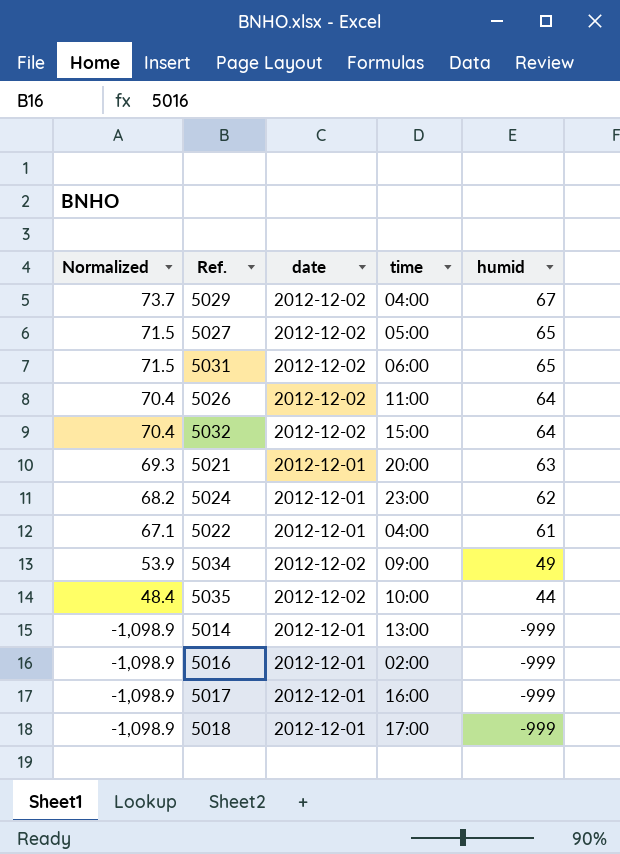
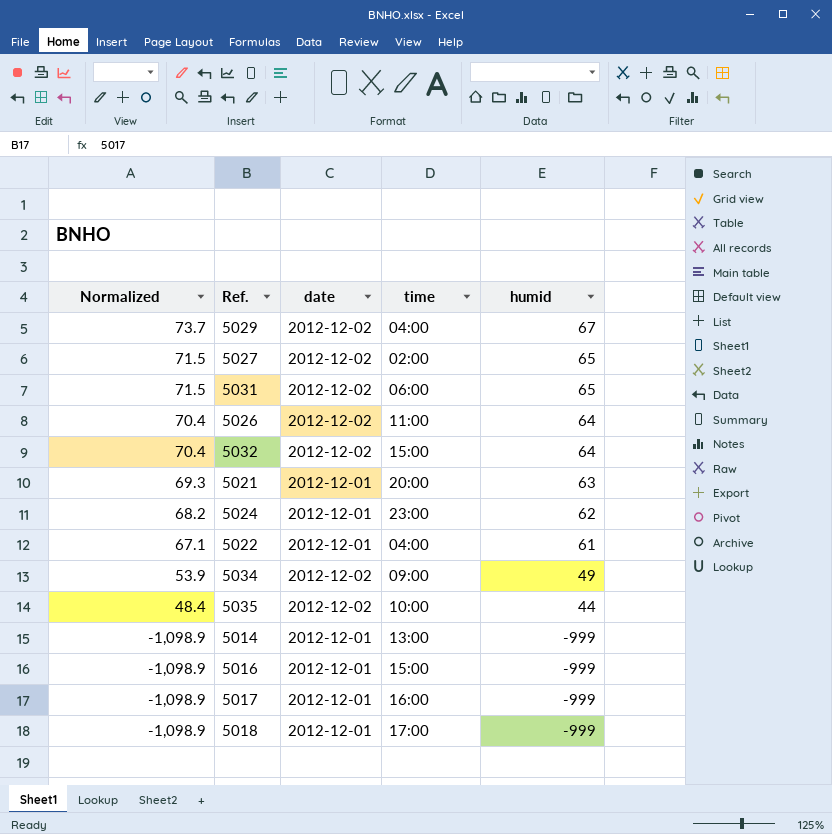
5027 | time: 05:00 -> 02:00
5016 | time: 02:00 -> 15:00

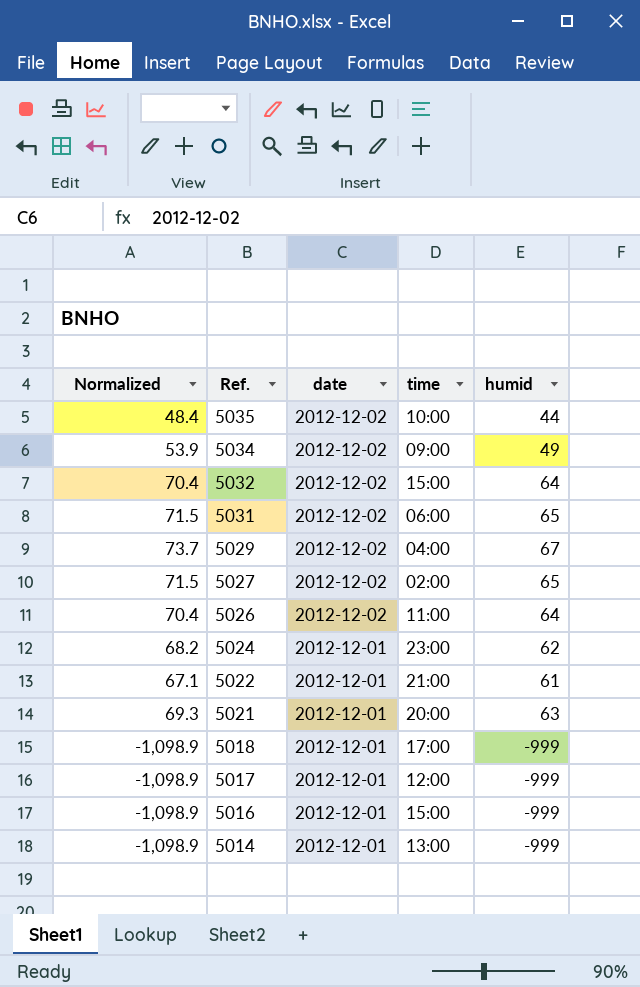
row order: Normalized descending -> Ref. descending
5022 | time: 04:00 -> 21:00
5017 | time: 16:00 -> 12:00

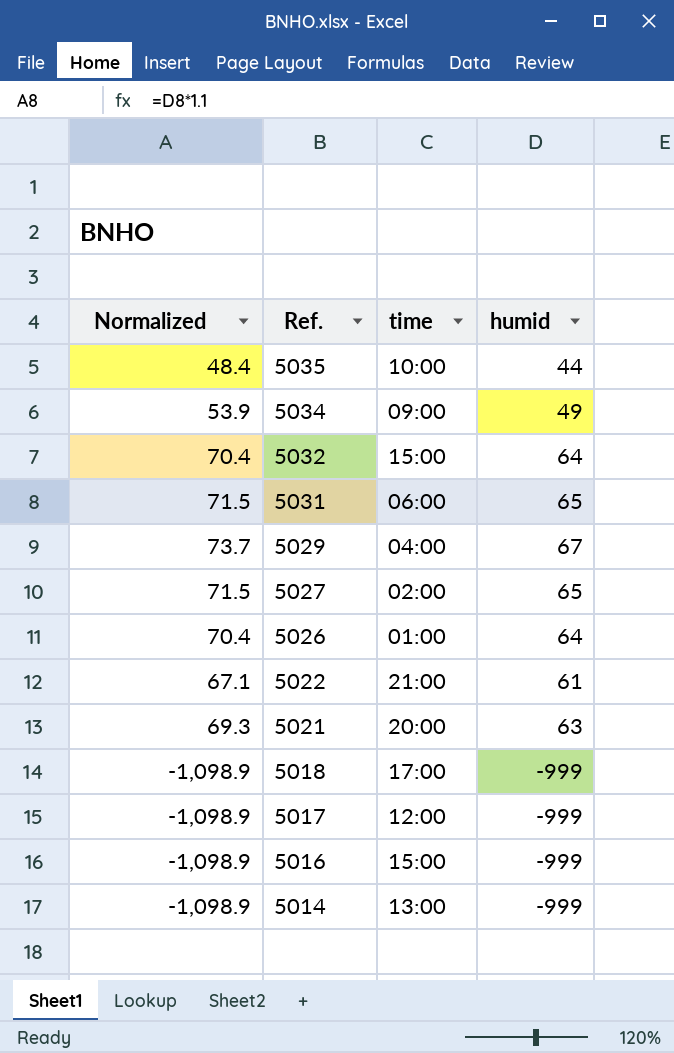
column date | position: 3 -> none
row 5024: 68.2 | 2012-12-01 | 23:00 | 62 -> none
5026 | time: 11:00 -> 01:00

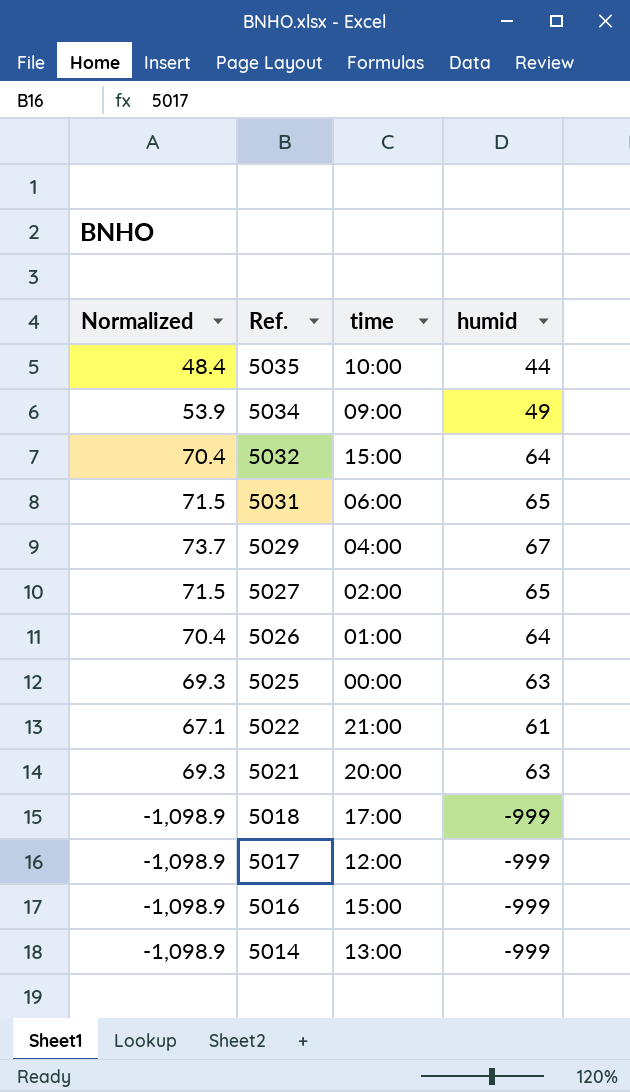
row 5025: none -> 69.3 | 00:00 | 63

